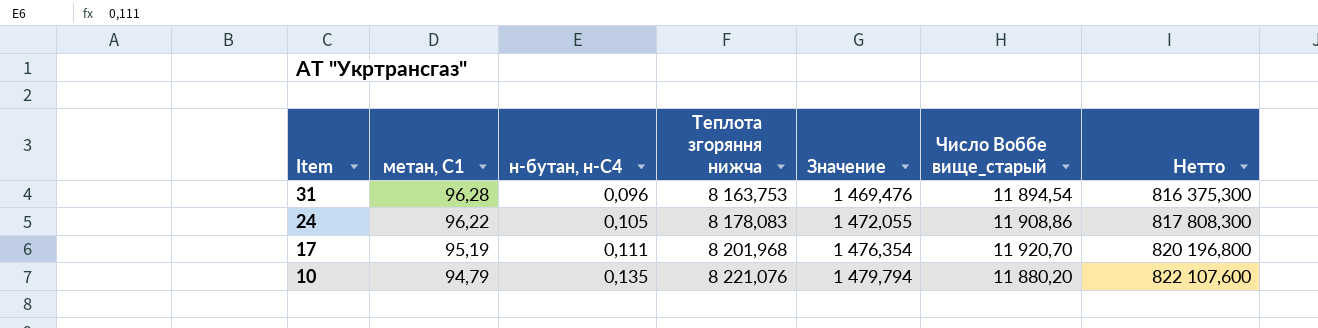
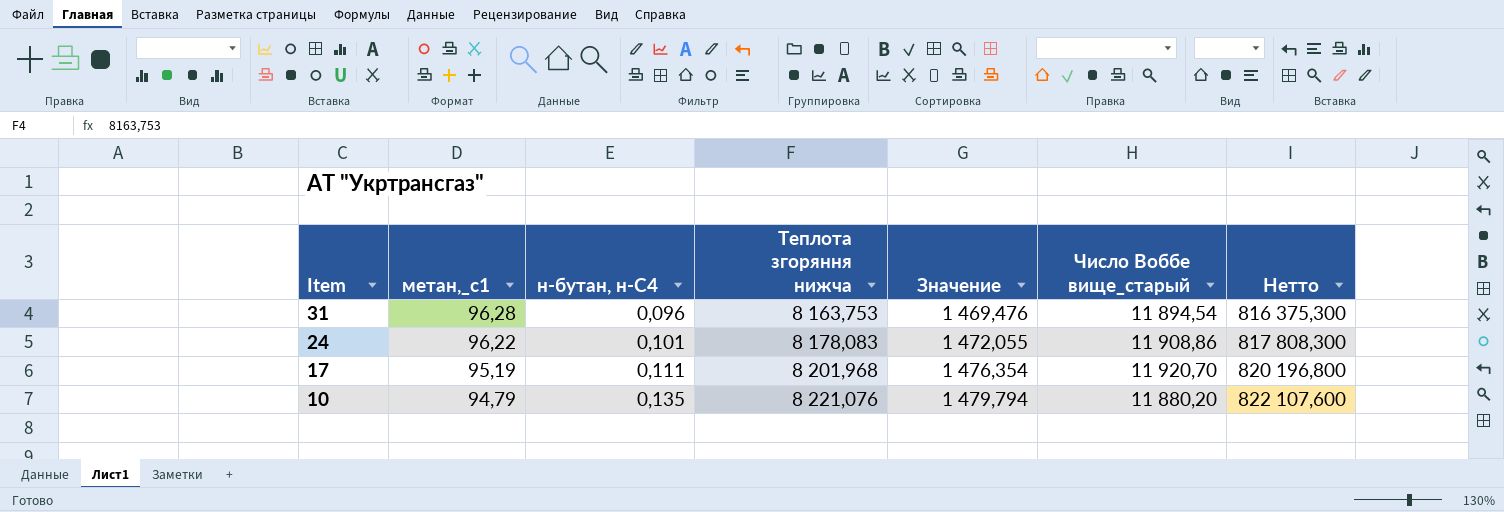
column name: метан, С1 -> метан,_с1
24 | н-бутан, н-С4: 0,105 -> 0,101

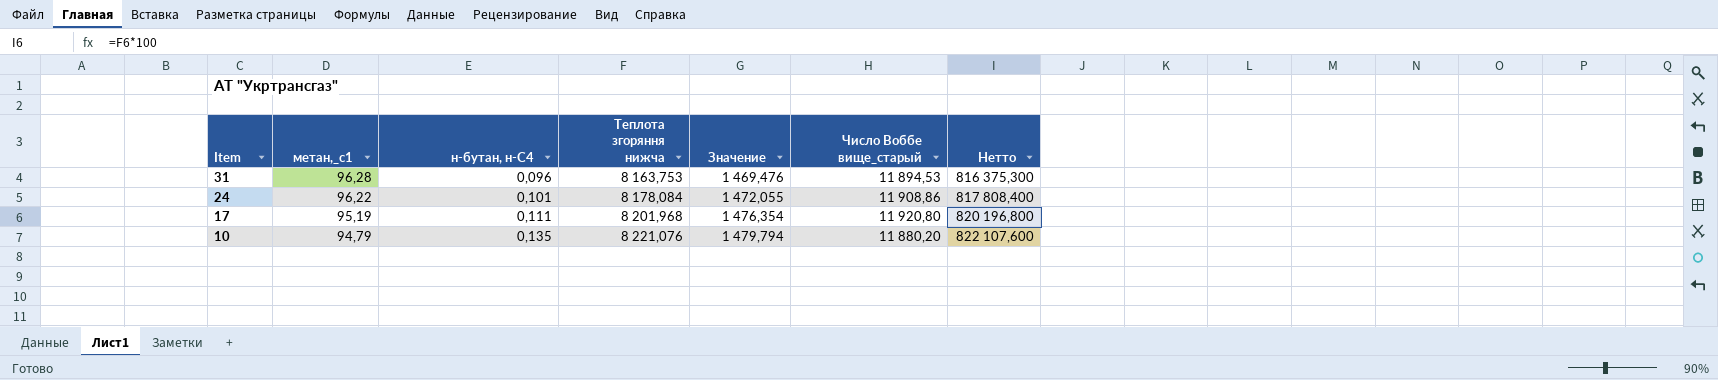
31 | Число Воббе вище_старый: 11 894,54 -> 11 894,53
24 | Теплота згоряння нижча: 8 178,083 -> 8 178,084
24 | Нетто: 817 808,300 -> 817 808,400
17 | Число Воббе вище_старый: 11 920,70 -> 11 920,80

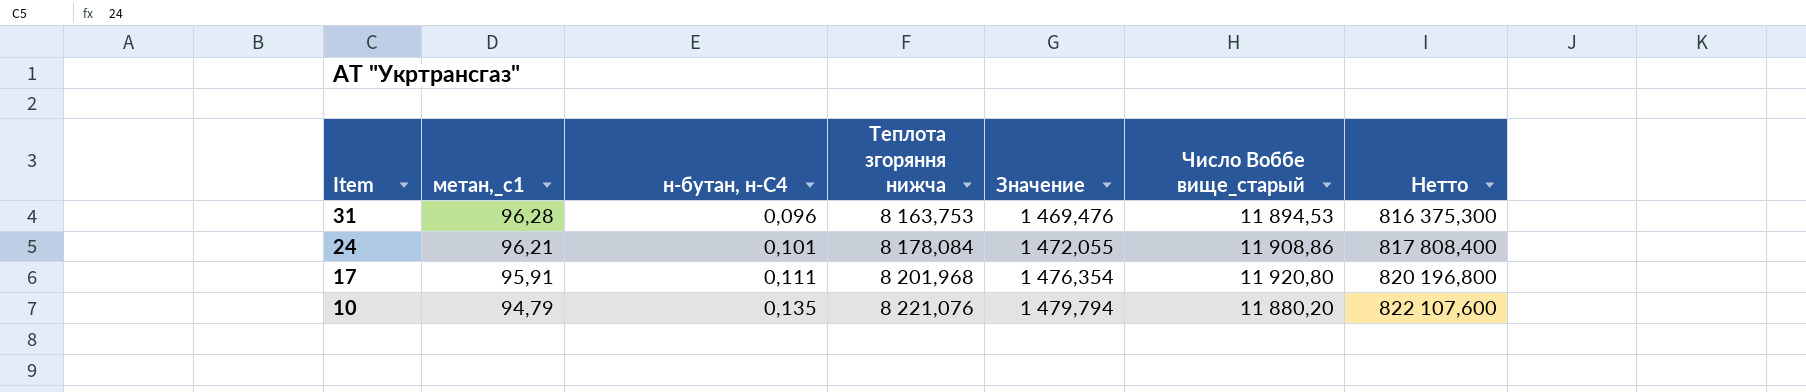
24 | метан,_с1: 96,22 -> 96,21
17 | метан,_с1: 95,19 -> 95,91

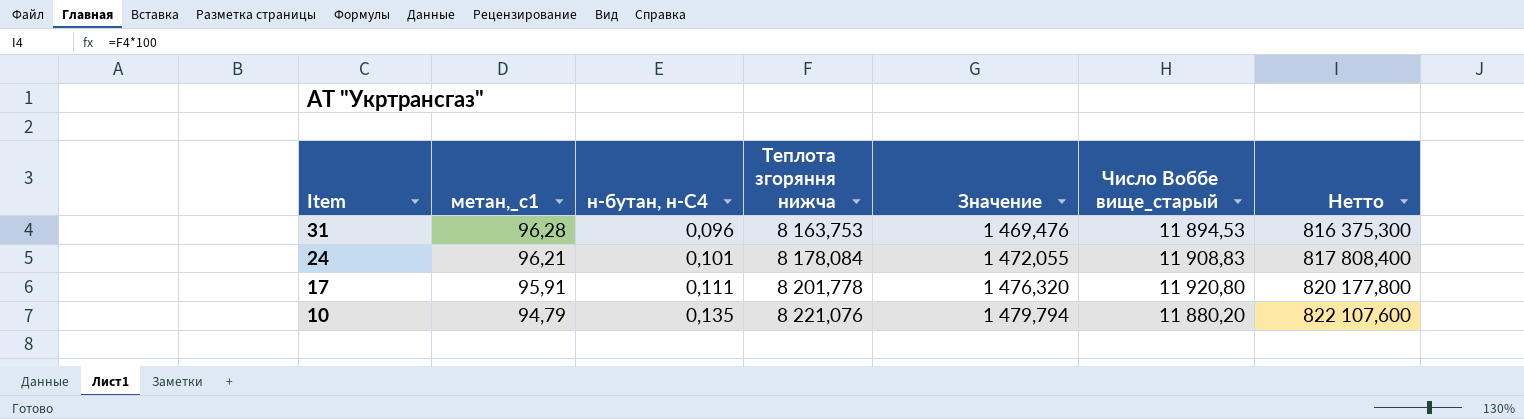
24 | Число Воббе вище_старый: 11 908,86 -> 11 908,83
17 | Теплота згоряння нижча: 8 201,968 -> 8 201,778
17 | Значение: 1 476,354 -> 1 476,320
17 | Нетто: 820 196,800 -> 820 177,800

